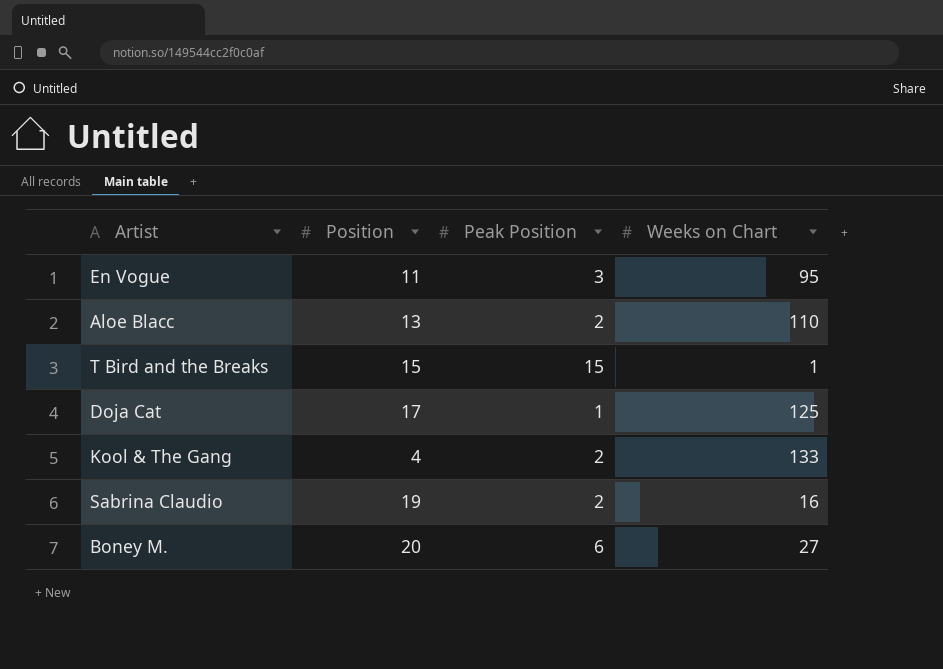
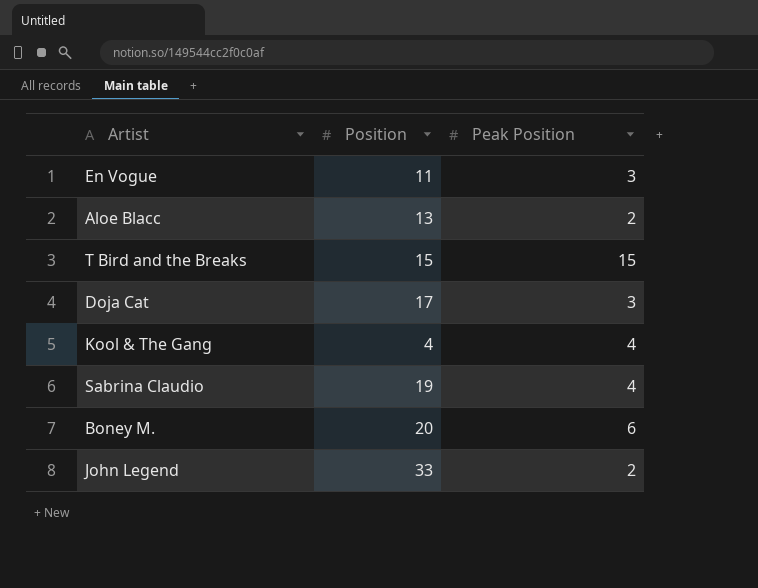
column Weeks on Chart | position: 4 -> none
Doja Cat | Peak Position: 1 -> 3
Kool & The Gang | Peak Position: 2 -> 4
Sabrina Claudio | Peak Position: 2 -> 4
row John Legend: none -> 33 | 2

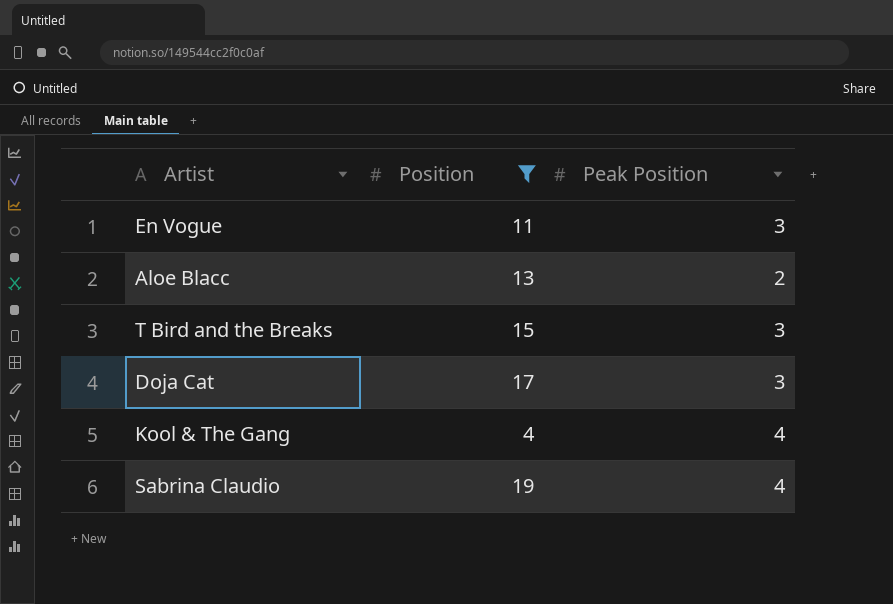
filter: none -> Position <= 19
T Bird and the Breaks | Peak Position: 15 -> 3

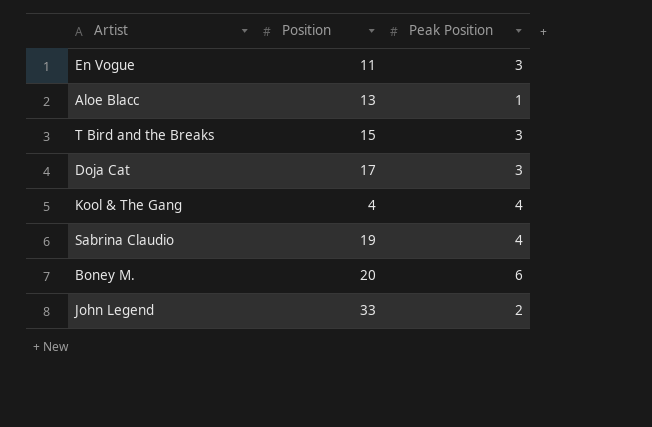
filter: Position <= 19 -> none
Aloe Blacc | Peak Position: 2 -> 1

